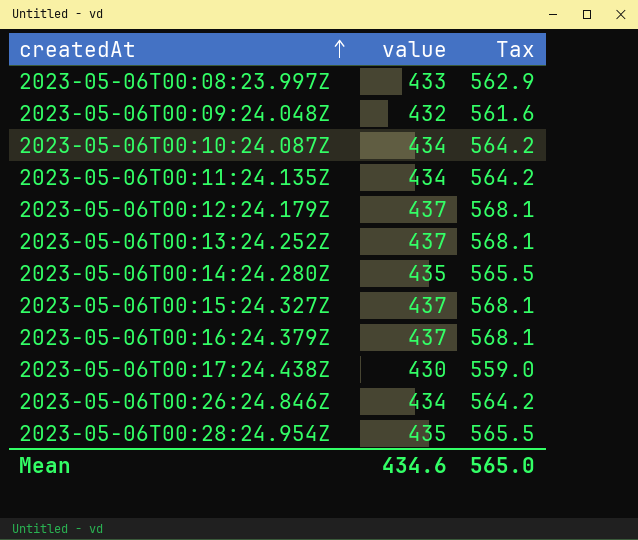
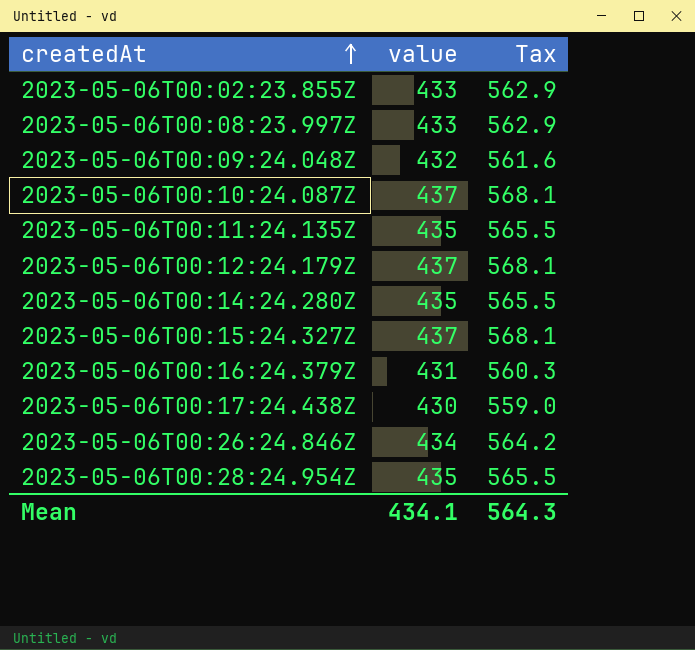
row 2023-05-06T00:13:24.252Z: 437 | 568.1 -> none
row 2023-05-06T00:02:23.855Z: none -> 433 | 562.9
2023-05-06T00:10:24.087Z | value: 434 -> 437
2023-05-06T00:10:24.087Z | Tax: 564.2 -> 568.1
2023-05-06T00:11:24.135Z | value: 434 -> 435
2023-05-06T00:11:24.135Z | Tax: 564.2 -> 565.5
2023-05-06T00:16:24.379Z | value: 437 -> 431
2023-05-06T00:16:24.379Z | Tax: 568.1 -> 560.3
Mean | value: 434.6 -> 434.1
Mean | Tax: 565.0 -> 564.3

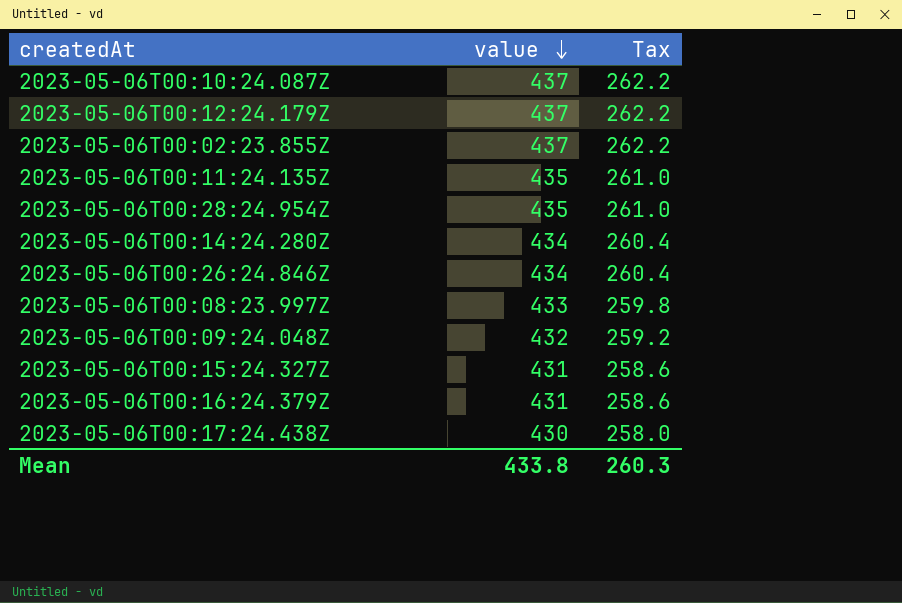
row order: createdAt ascending -> value descending
column Tax | formula: [value] * 1.3 -> [value] * 0.6
2023-05-06T00:02:23.855Z | value: 433 -> 437
2023-05-06T00:14:24.280Z | value: 435 -> 434
2023-05-06T00:15:24.327Z | value: 437 -> 431
Mean | value: 434.1 -> 433.8
Mean | Tax: 564.3 -> 260.3

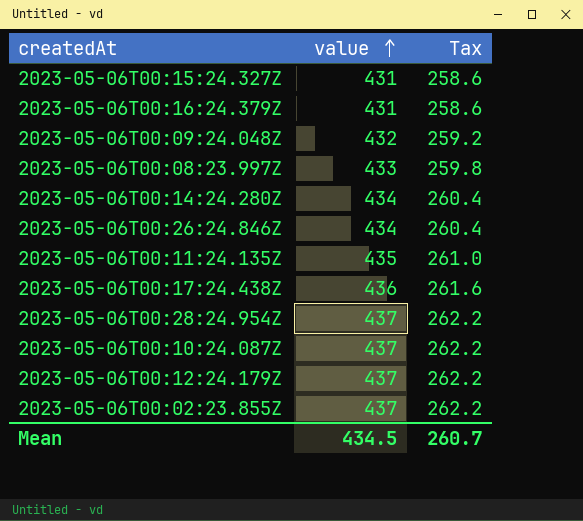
row order: value descending -> value ascending
2023-05-06T00:17:24.438Z | value: 430 -> 436
2023-05-06T00:17:24.438Z | Tax: 258.0 -> 261.6
2023-05-06T00:28:24.954Z | value: 435 -> 437
2023-05-06T00:28:24.954Z | Tax: 261.0 -> 262.2
Mean | value: 433.8 -> 434.5
Mean | Tax: 260.3 -> 260.7

